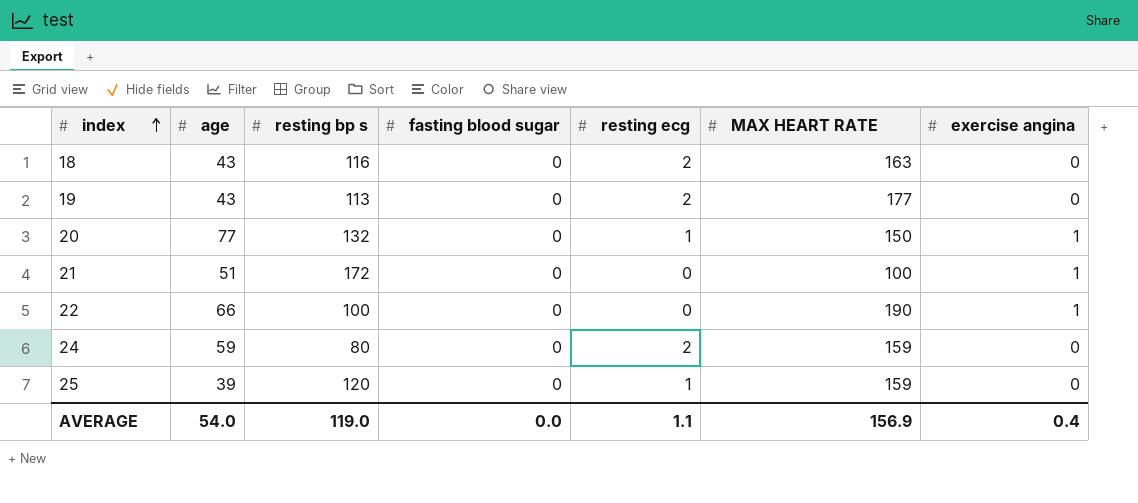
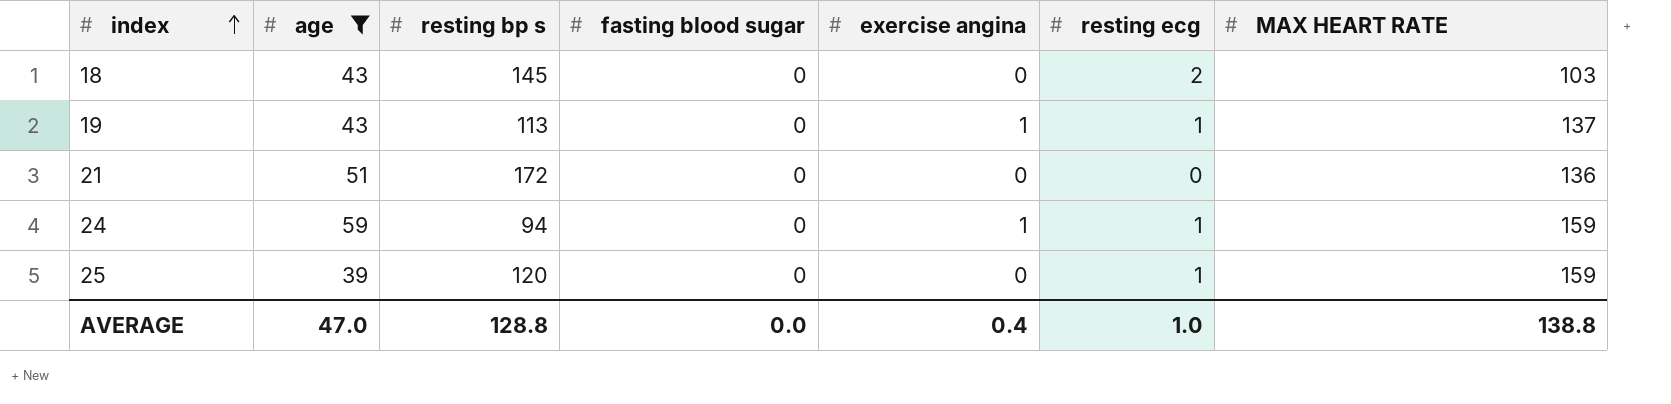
filter: none -> age <= 59
column exercise angina | position: 7 -> 5
18 | resting bp s: 116 -> 145
18 | MAX HEART RATE: 163 -> 103
19 | exercise angina: 0 -> 1
19 | resting ecg: 2 -> 1
19 | MAX HEART RATE: 177 -> 137
21 | exercise angina: 1 -> 0
21 | MAX HEART RATE: 100 -> 136
24 | resting bp s: 80 -> 94
24 | exercise angina: 0 -> 1
24 | resting ecg: 2 -> 1
AVERAGE | age: 54.0 -> 47.0
AVERAGE | resting bp s: 119.0 -> 128.8
AVERAGE | resting ecg: 1.1 -> 1.0
AVERAGE | MAX HEART RATE: 156.9 -> 138.8

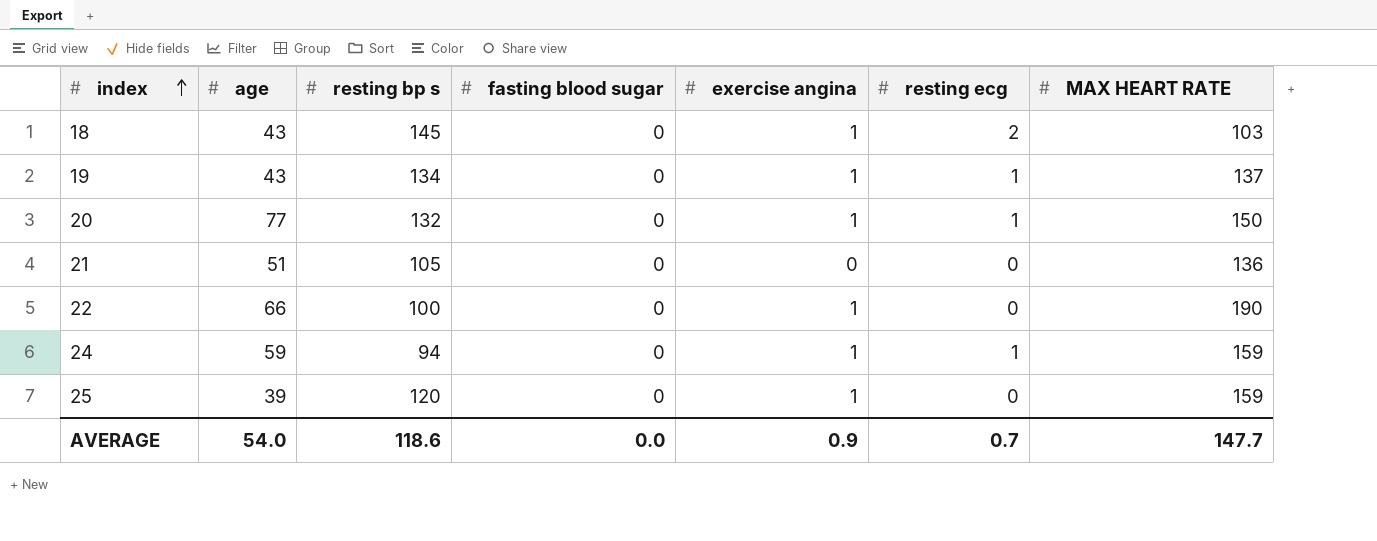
filter: age <= 59 -> none
18 | exercise angina: 0 -> 1
19 | resting bp s: 113 -> 134
21 | resting bp s: 172 -> 105
25 | exercise angina: 0 -> 1
25 | resting ecg: 1 -> 0
AVERAGE | age: 47.0 -> 54.0
AVERAGE | resting bp s: 128.8 -> 118.6
AVERAGE | exercise angina: 0.4 -> 0.9
AVERAGE | resting ecg: 1.0 -> 0.7
AVERAGE | MAX HEART RATE: 138.8 -> 147.7

